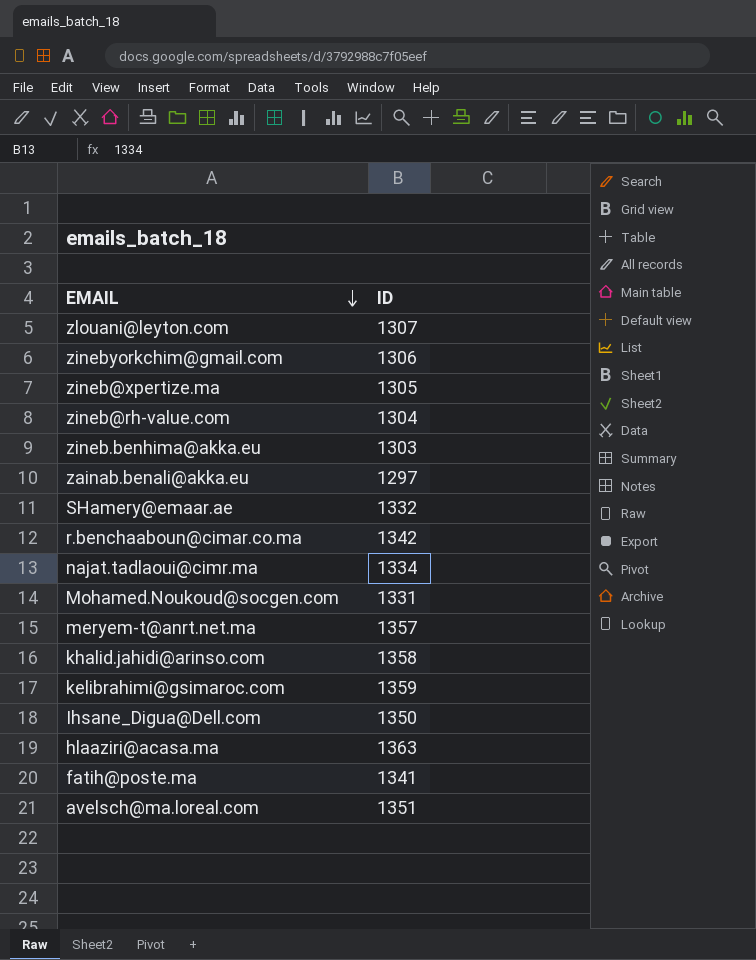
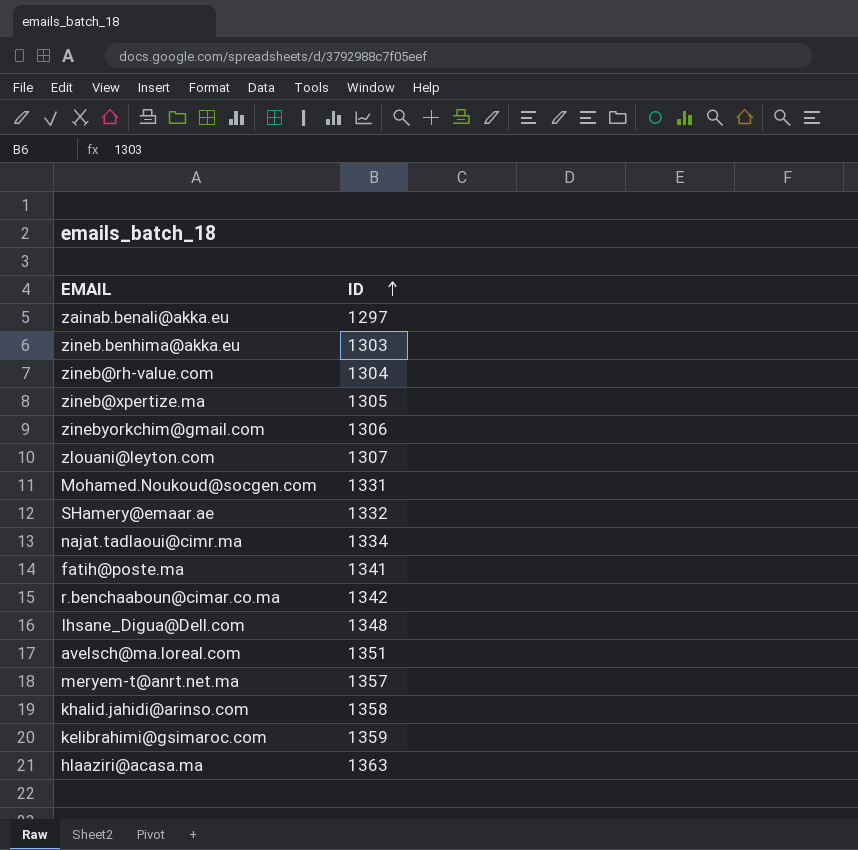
row order: EMAIL descending -> ID ascending
Ihsane_Digua@Dell.com | ID: 1350 -> 1348

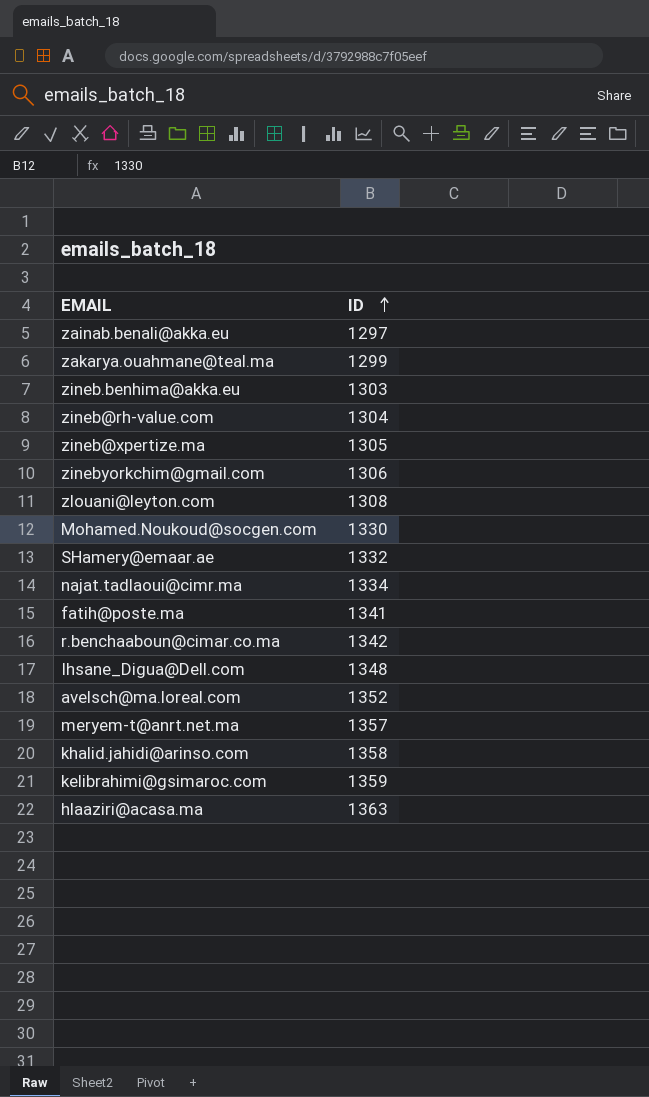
row zakarya.ouahmane@teal.ma: none -> 1299
zlouani@leyton.com | ID: 1307 -> 1308
Mohamed.Noukoud@socgen.com | ID: 1331 -> 1330
avelsch@ma.loreal.com | ID: 1351 -> 1352

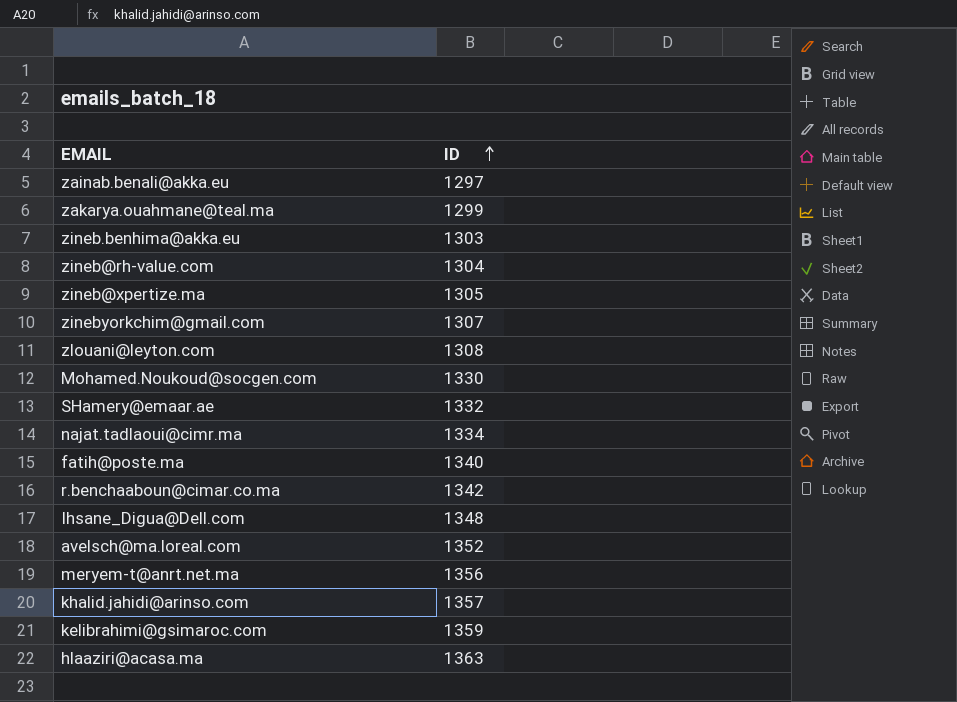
zinebyorkchim@gmail.com | ID: 1306 -> 1307
fatih@poste.ma | ID: 1341 -> 1340
meryem-t@anrt.net.ma | ID: 1357 -> 1356
khalid.jahidi@arinso.com | ID: 1358 -> 1357

